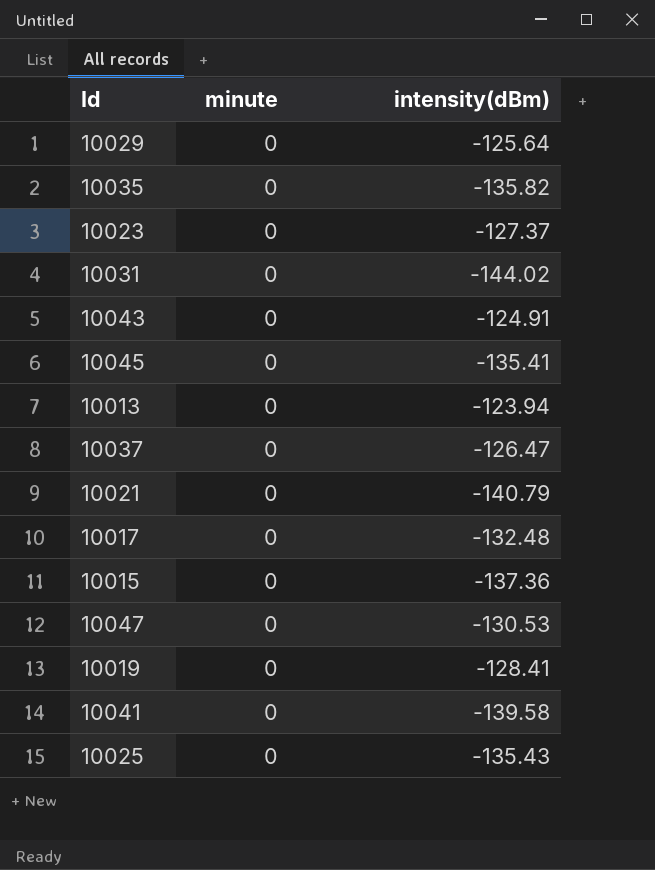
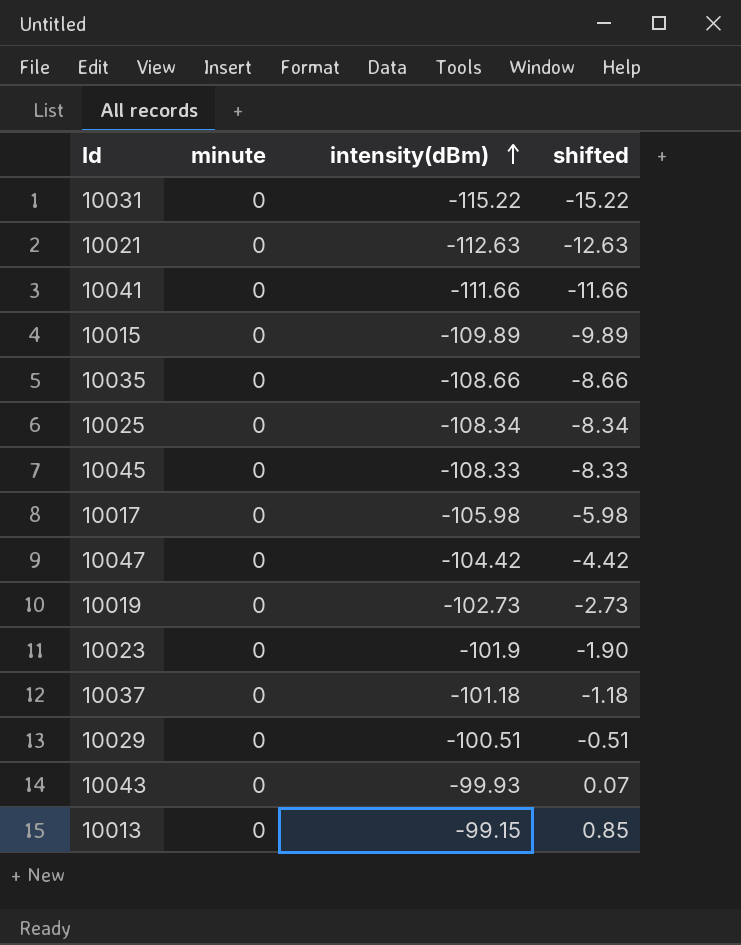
row order: none -> intensity(dBm) ascending
column shifted | formula: none -> [intensity(dBm)] + 100
10031 | intensity(dBm): -144.02 -> -115.22
10021 | intensity(dBm): -140.79 -> -112.63
10041 | intensity(dBm): -139.58 -> -111.66
10015 | intensity(dBm): -137.36 -> -109.89
10035 | intensity(dBm): -135.82 -> -108.66
10025 | intensity(dBm): -135.43 -> -108.34
10045 | intensity(dBm): -135.41 -> -108.33
10017 | intensity(dBm): -132.48 -> -105.98
10047 | intensity(dBm): -130.53 -> -104.42
10019 | intensity(dBm): -128.41 -> -102.73
10023 | intensity(dBm): -127.37 -> -101.9
10037 | intensity(dBm): -126.47 -> -101.18
10029 | intensity(dBm): -125.64 -> -100.51
10043 | intensity(dBm): -124.91 -> -99.93
10013 | intensity(dBm): -123.94 -> -99.15

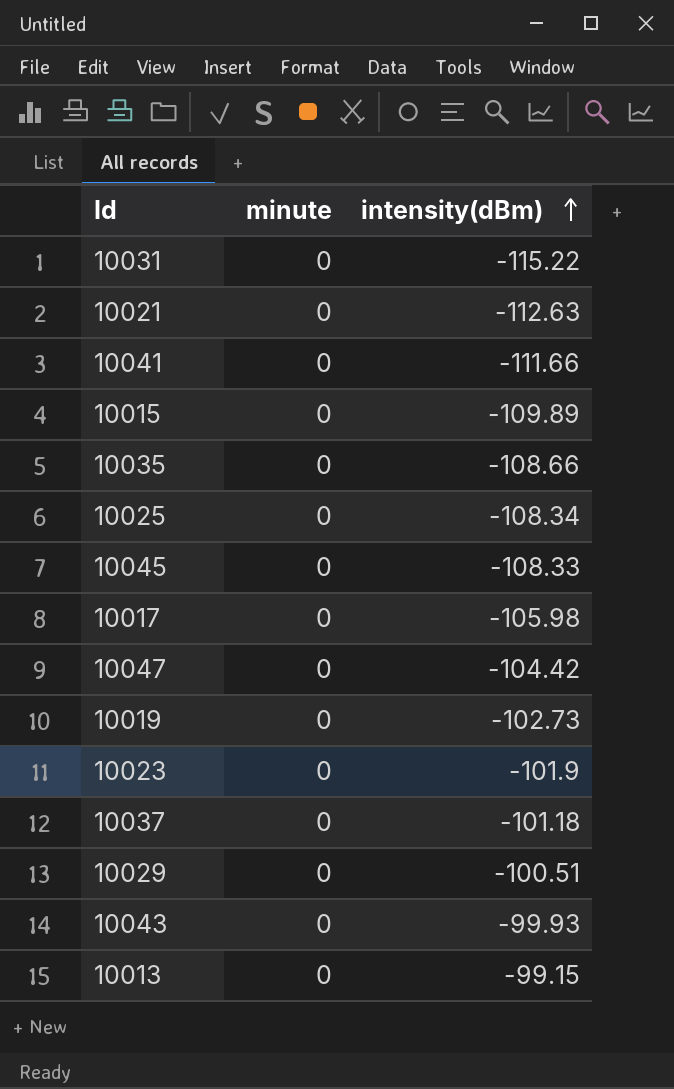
column shifted | formula: [intensity(dBm)] + 100 -> none

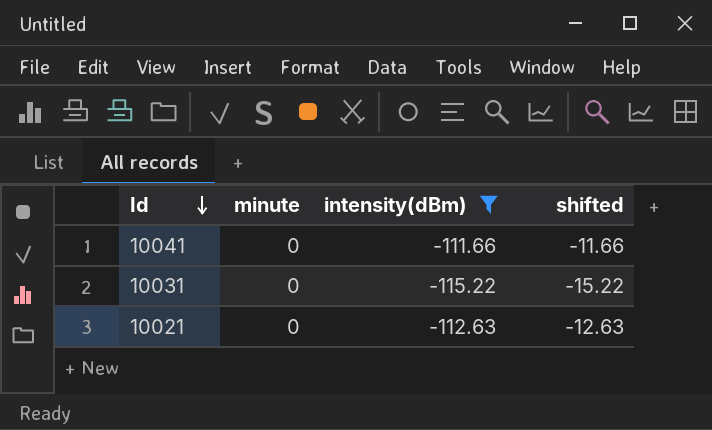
filter: none -> intensity(dBm) <= -111.66
row order: intensity(dBm) ascending -> Id descending
column shifted | formula: none -> [intensity(dBm)] + 100

